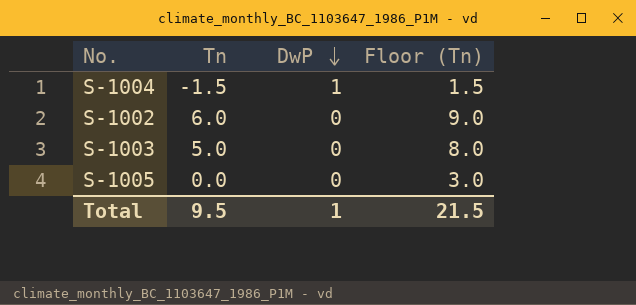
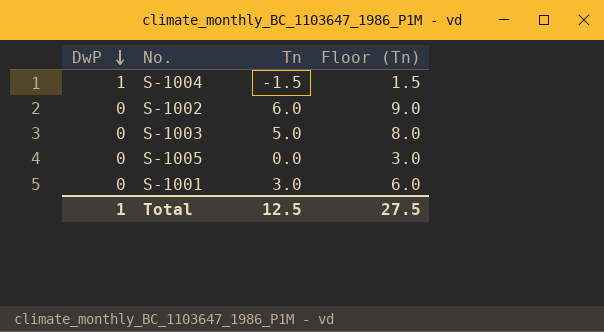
column DwP | position: 3 -> 1
row S-1001: none -> 0 | 3.0 | 6.0
Total | Tn: 9.5 -> 12.5
Total | Floor (Tn): 21.5 -> 27.5

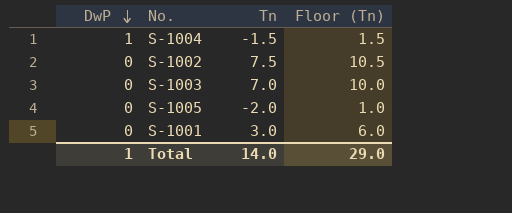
S-1002 | Tn: 6.0 -> 7.5
S-1002 | Floor (Tn): 9.0 -> 10.5
S-1003 | Tn: 5.0 -> 7.0
S-1003 | Floor (Tn): 8.0 -> 10.0
S-1005 | Tn: 0.0 -> -2.0
S-1005 | Floor (Tn): 3.0 -> 1.0
Total | Tn: 12.5 -> 14.0
Total | Floor (Tn): 27.5 -> 29.0

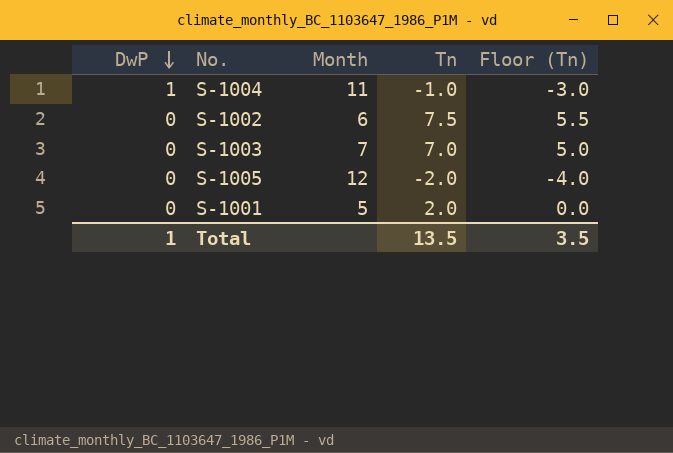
column Month | position: none -> 3
column Floor (Tn) | formula: [Tn] + 3 -> [Tn] - 2
S-1004 | Tn: -1.5 -> -1.0
S-1001 | Tn: 3.0 -> 2.0
Total | Tn: 14.0 -> 13.5
Total | Floor (Tn): 29.0 -> 3.5

